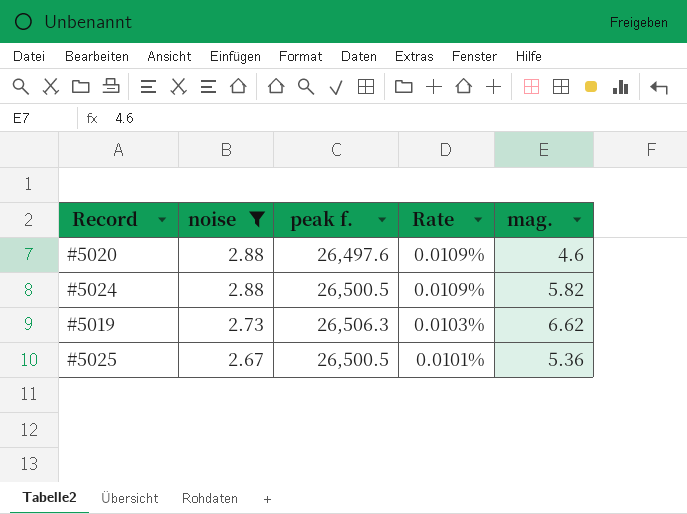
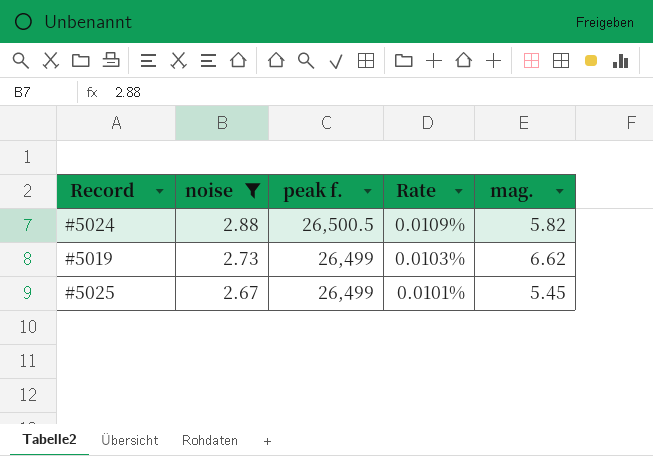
row #5020: 2.88 | 26,497.6 | 0.0109% | 4.6 -> none
#5019 | peak f.: 26,506.3 -> 26,499
#5025 | peak f.: 26,500.5 -> 26,499
#5025 | mag.: 5.36 -> 5.45

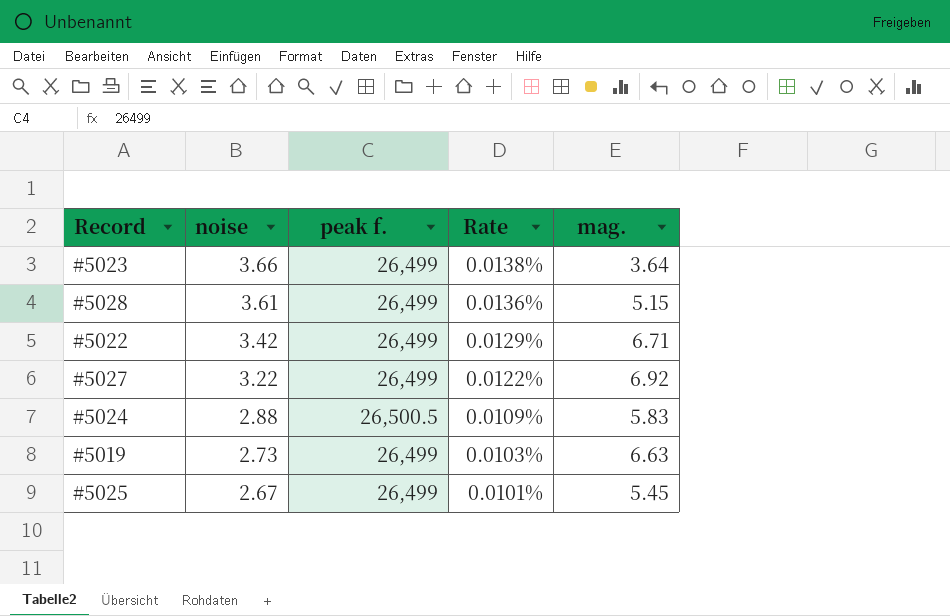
filter: noise <= 2.88 -> none
#5024 | mag.: 5.82 -> 5.83
#5019 | mag.: 6.62 -> 6.63

